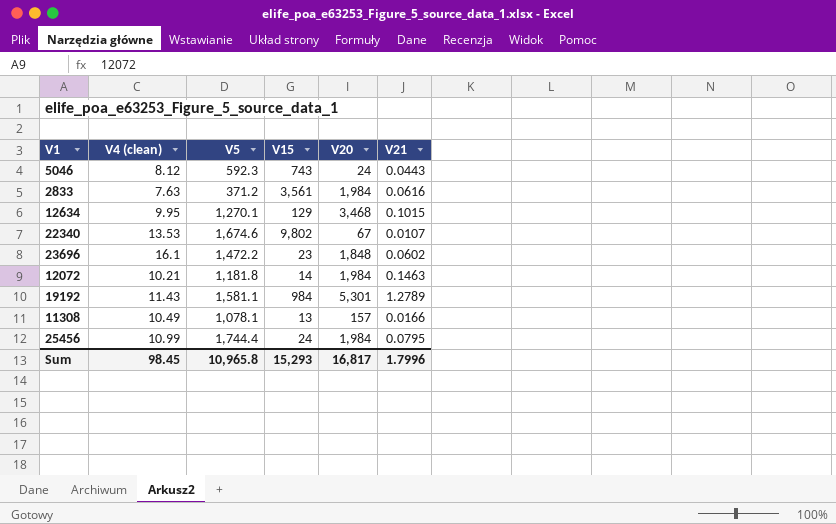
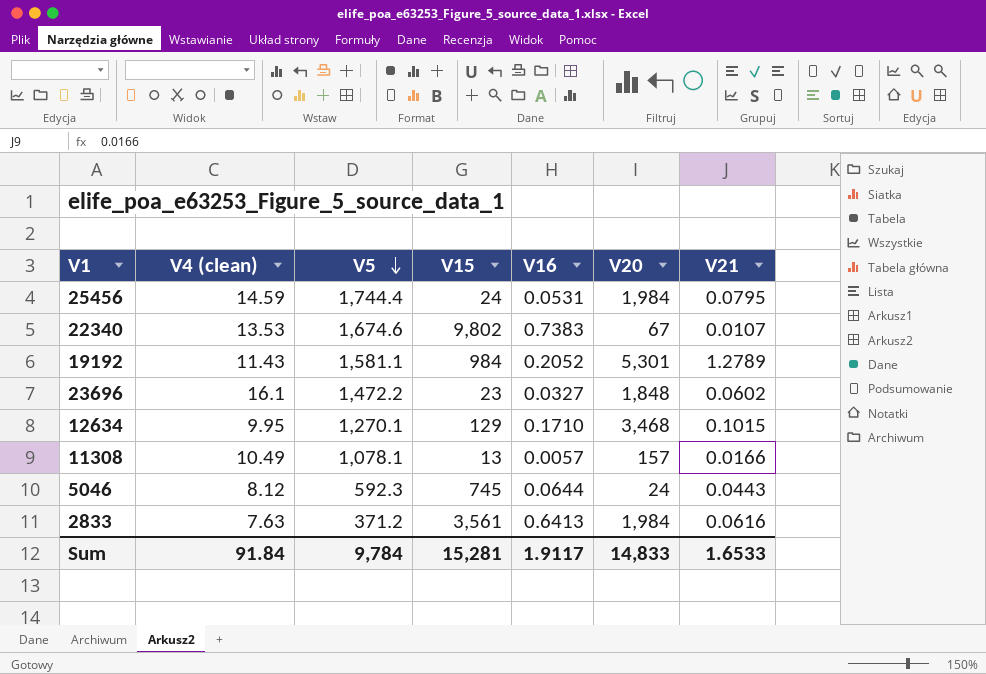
row order: none -> V5 descending
column V16 | position: none -> 5
row 12072: 10.21 | 1,181.8 | 14 | 1,984 | 0.1463 -> none
25456 | V4 (clean): 10.99 -> 14.59
5046 | V15: 743 -> 745
Sum | V4 (clean): 98.45 -> 91.84
Sum | V5: 10,965.8 -> 9,784
Sum | V15: 15,293 -> 15,281
Sum | V20: 16,817 -> 14,833
Sum | V21: 1.7996 -> 1.6533

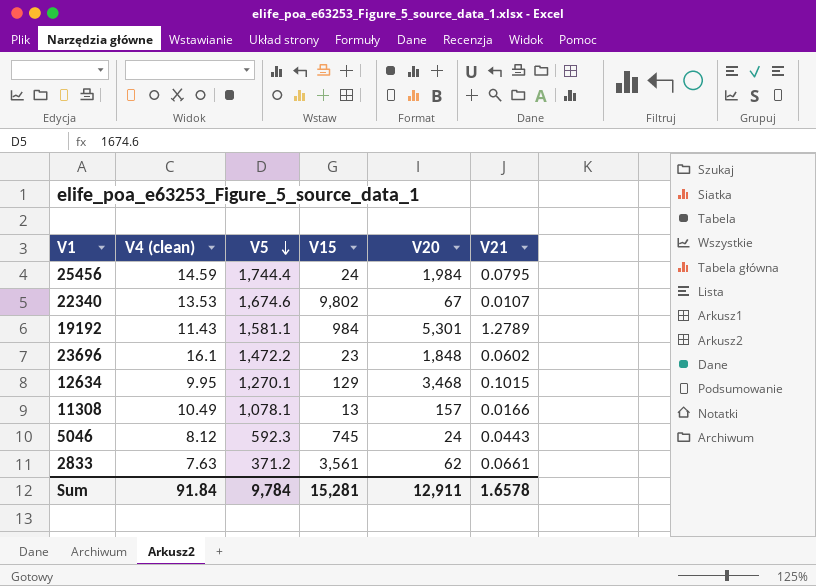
column V16 | position: 5 -> none
2833 | V20: 1,984 -> 62
2833 | V21: 0.0616 -> 0.0661
Sum | V20: 14,833 -> 12,911
Sum | V21: 1.6533 -> 1.6578

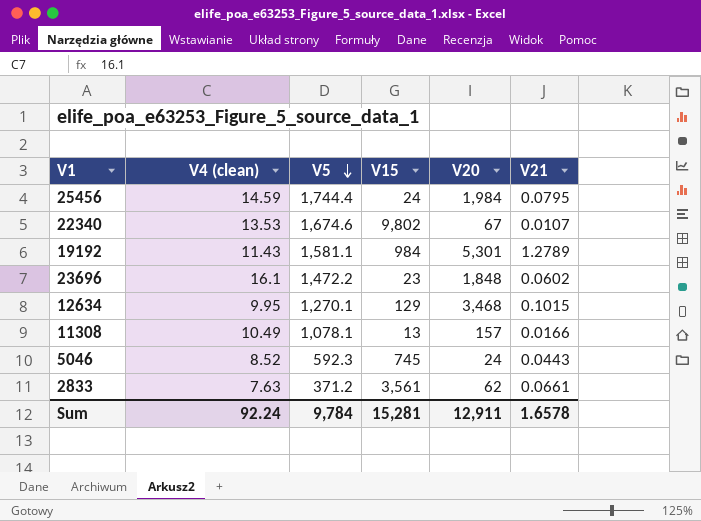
5046 | V4 (clean): 8.12 -> 8.52
Sum | V4 (clean): 91.84 -> 92.24

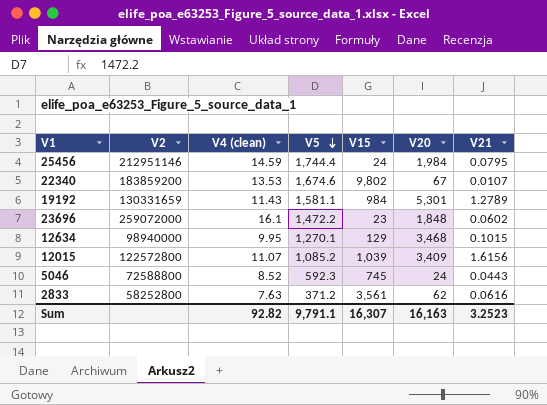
column V2 | position: none -> 2
row 11308: 10.49 | 1,078.1 | 13 | 157 | 0.0166 -> none
row 12015: none -> 122572800 | 11.07 | 1,085.2 | 1,039 | 3,409 | 1.6156
2833 | V21: 0.0661 -> 0.0616
Sum | V4 (clean): 92.24 -> 92.82
Sum | V5: 9,784 -> 9,791.1
Sum | V15: 15,281 -> 16,307
Sum | V20: 12,911 -> 16,163
Sum | V21: 1.6578 -> 3.2523

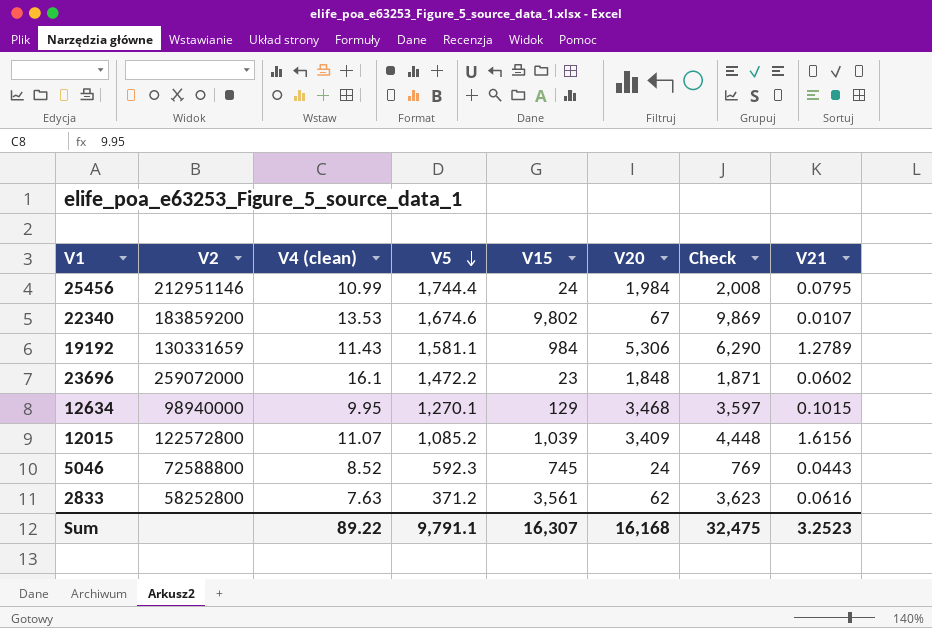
column Check | formula: none -> [V15] + [V20]
25456 | V4 (clean): 14.59 -> 10.99
19192 | V20: 5,301 -> 5,306
Sum | V4 (clean): 92.82 -> 89.22
Sum | V20: 16,163 -> 16,168

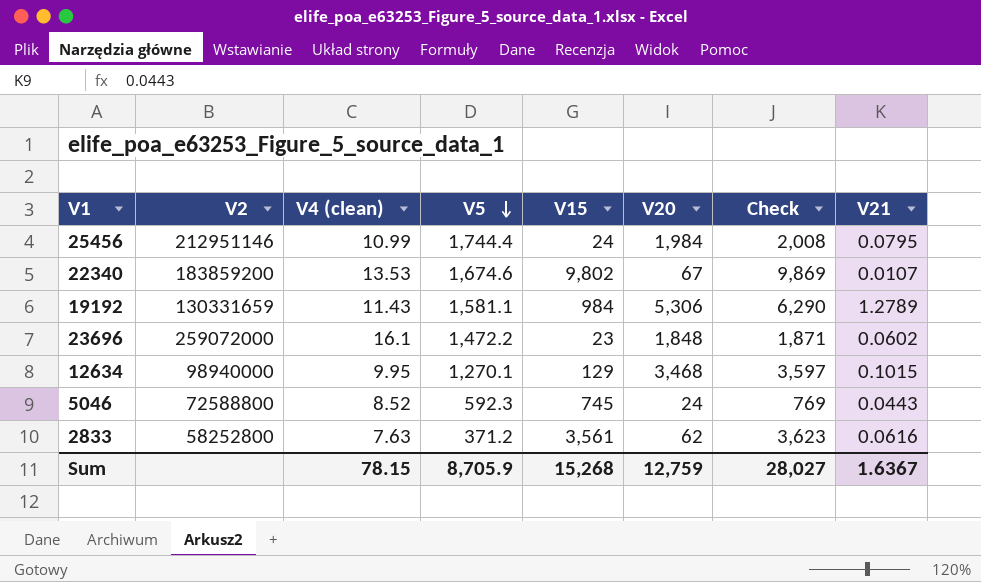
row 12015: 122572800 | 11.07 | 1,085.2 | 1,039 | 3,409 | 4,448 | 1.6156 -> none
Sum | V4 (clean): 89.22 -> 78.15
Sum | V5: 9,791.1 -> 8,705.9
Sum | V15: 16,307 -> 15,268
Sum | V20: 16,168 -> 12,759
Sum | Check: 32,475 -> 28,027
Sum | V21: 3.2523 -> 1.6367

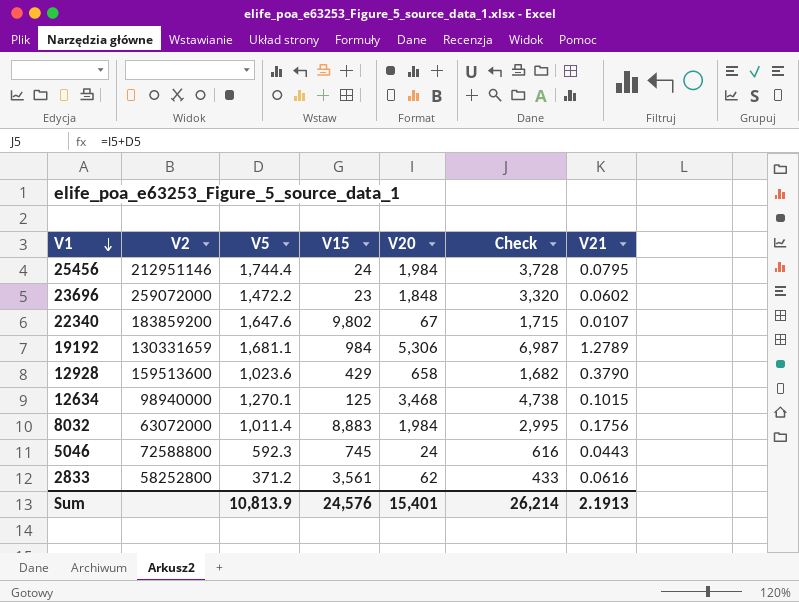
row order: V5 descending -> V1 descending
column V4 (clean) | position: 3 -> none
column Check | formula: [V15] + [V20] -> [V5] + [V20]
22340 | V5: 1,674.6 -> 1,647.6
19192 | V5: 1,581.1 -> 1,681.1
row 12928: none -> 159513600 | 1,023.6 | 429 | 658 | 1,682 | 0.3790
12634 | V15: 129 -> 125
row 8032: none -> 63072000 | 1,011.4 | 8,883 | 1,984 | 2,995 | 0.1756
Sum | V5: 8,705.9 -> 10,813.9
Sum | V15: 15,268 -> 24,576
Sum | V20: 12,759 -> 15,401
Sum | Check: 28,027 -> 26,214
Sum | V21: 1.6367 -> 2.1913

